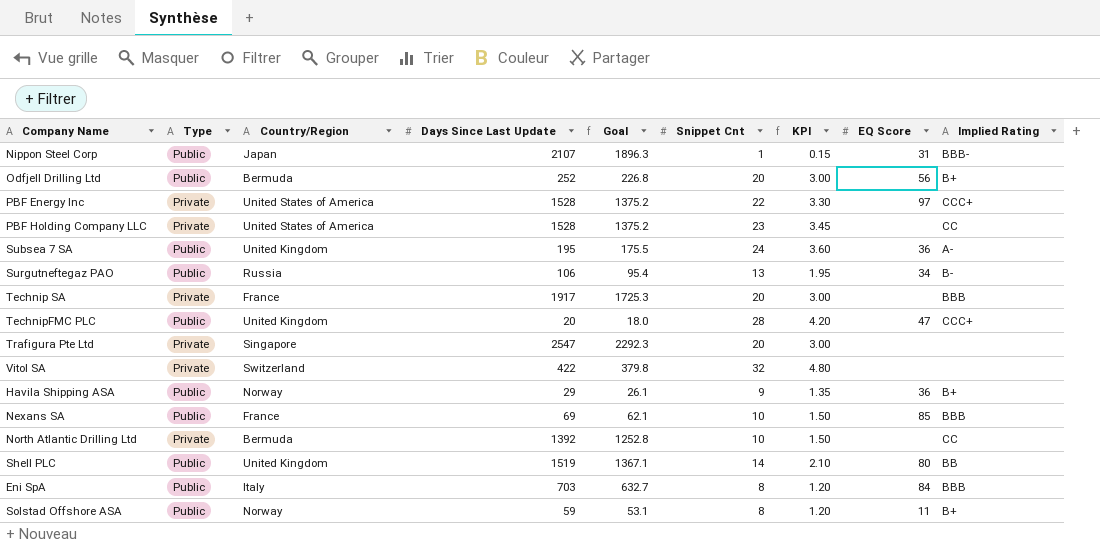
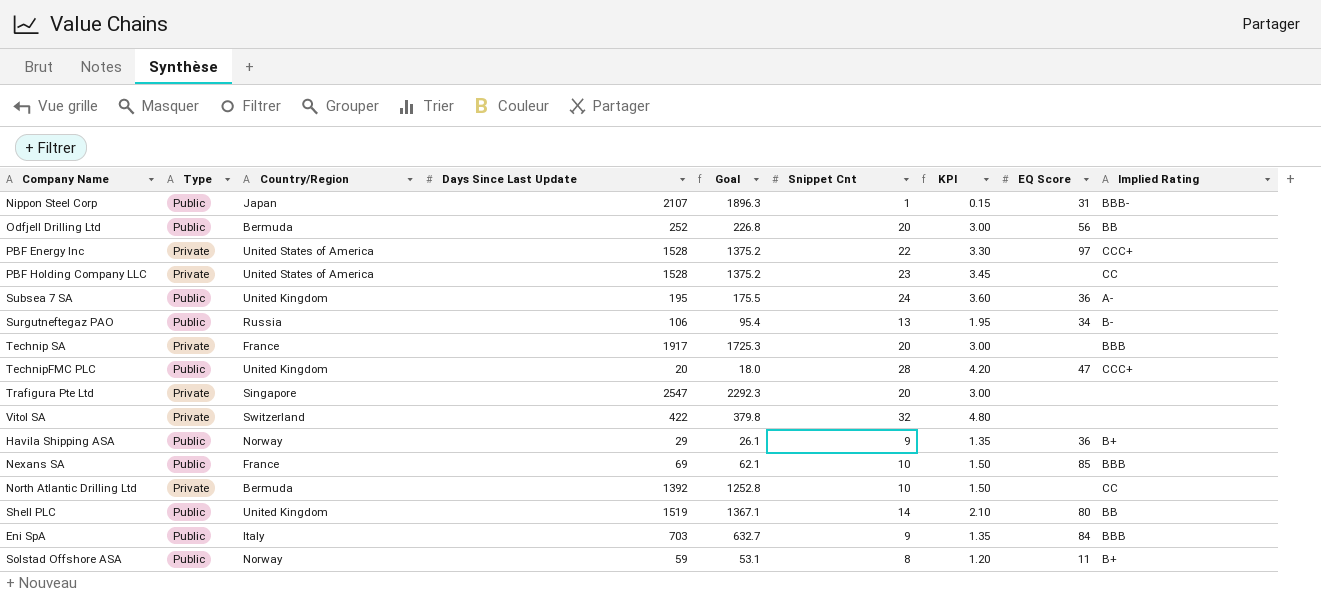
Odfjell Drilling Ltd | Implied Rating: B+ -> BB
Eni SpA | Snippet Cnt: 8 -> 9
Eni SpA | KPI: 1.20 -> 1.35

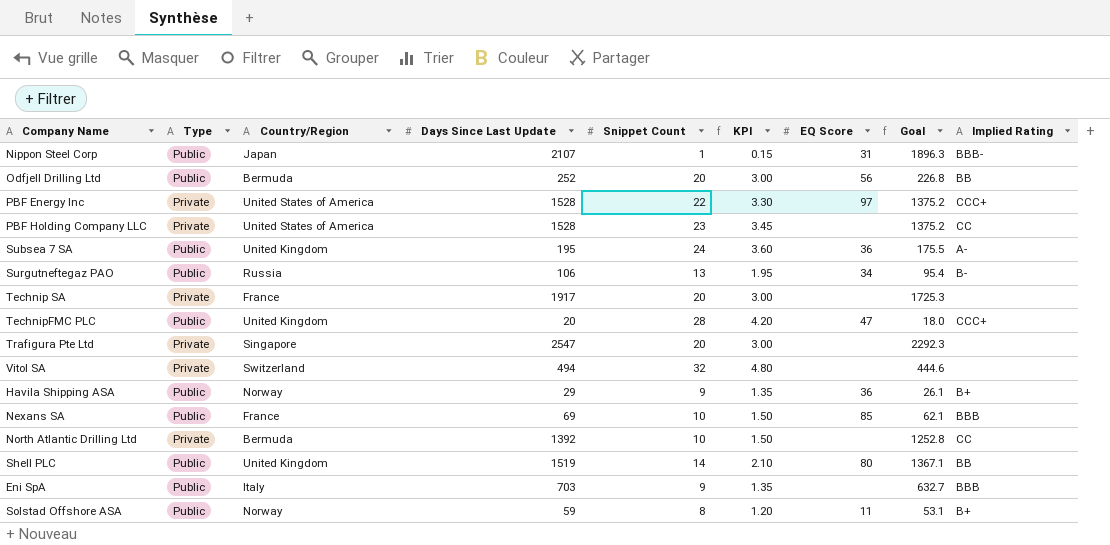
column name: Snippet Cnt -> Snippet Count
column Goal | position: 5 -> 8
Technip SA | Implied Rating: BBB -> none
Vitol SA | Days Since Last Update: 422 -> 494
Vitol SA | Goal: 379.8 -> 444.6
Eni SpA | EQ Score: 84 -> none

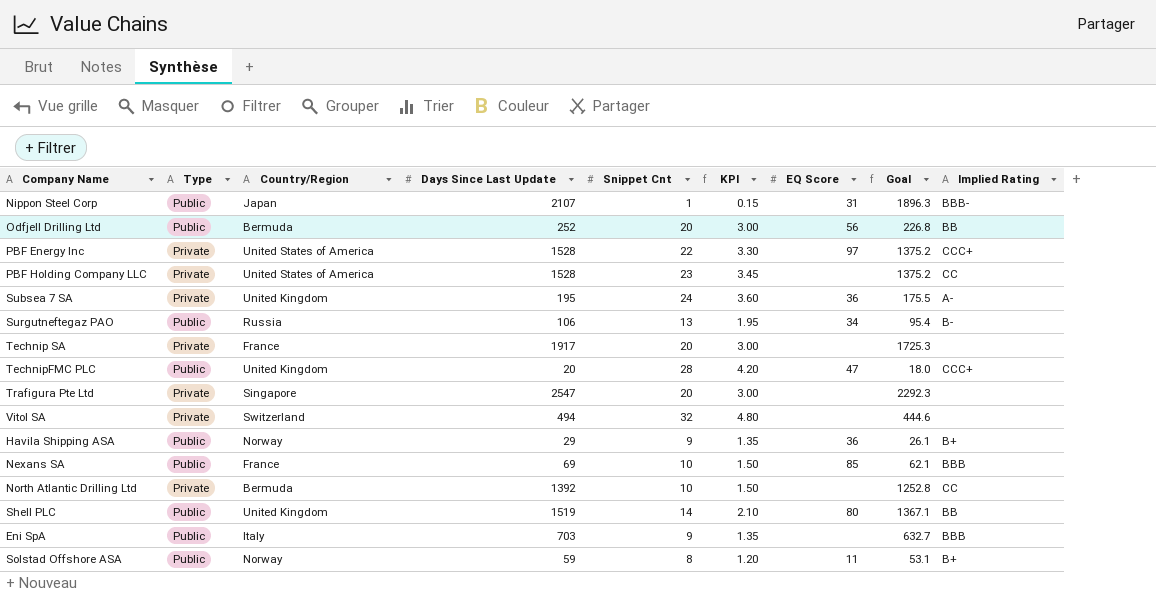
column name: Snippet Count -> Snippet Cnt
Subsea 7 SA | Type: Public -> Private

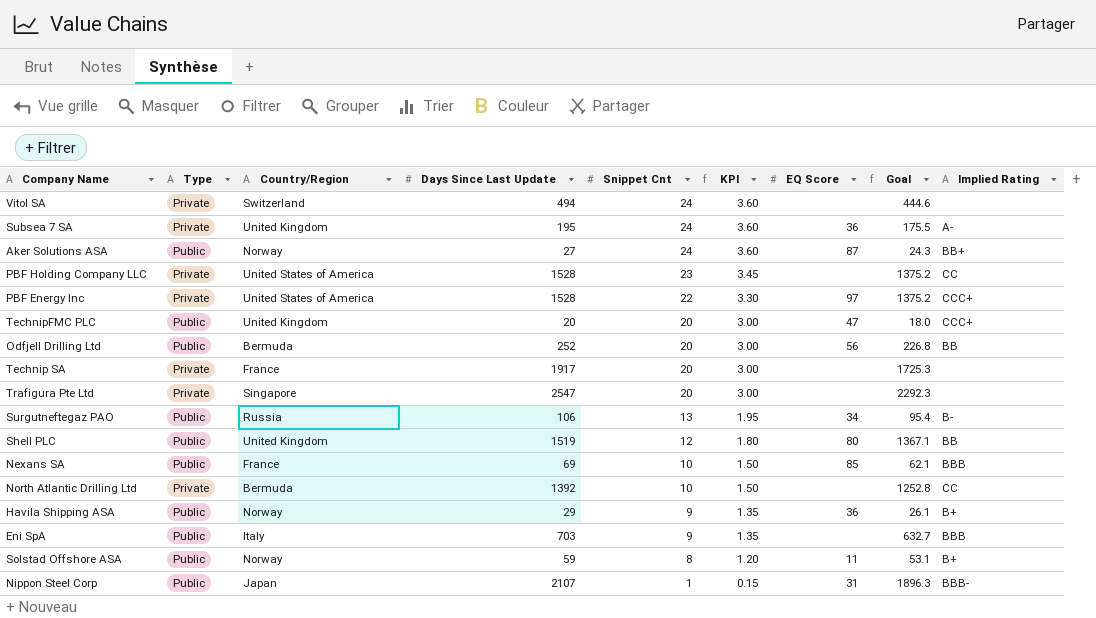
row order: none -> Snippet Cnt descending
Vitol SA | Snippet Cnt: 32 -> 24
Vitol SA | KPI: 4.80 -> 3.60
row Aker Solutions ASA: none -> Public | Norway | 27 | 24 | 3.60 | 87 | 24.3 | BB+
TechnipFMC PLC | Snippet Cnt: 28 -> 20
TechnipFMC PLC | KPI: 4.20 -> 3.00
Shell PLC | Snippet Cnt: 14 -> 12
Shell PLC | KPI: 2.10 -> 1.80

